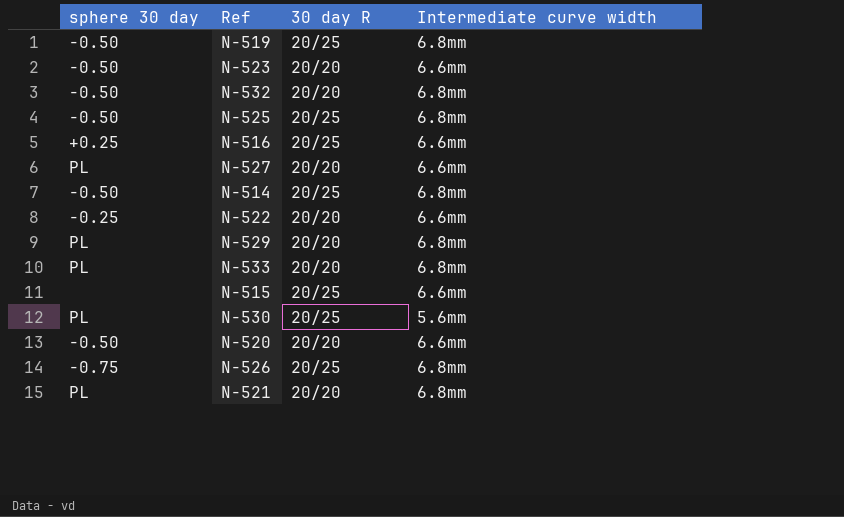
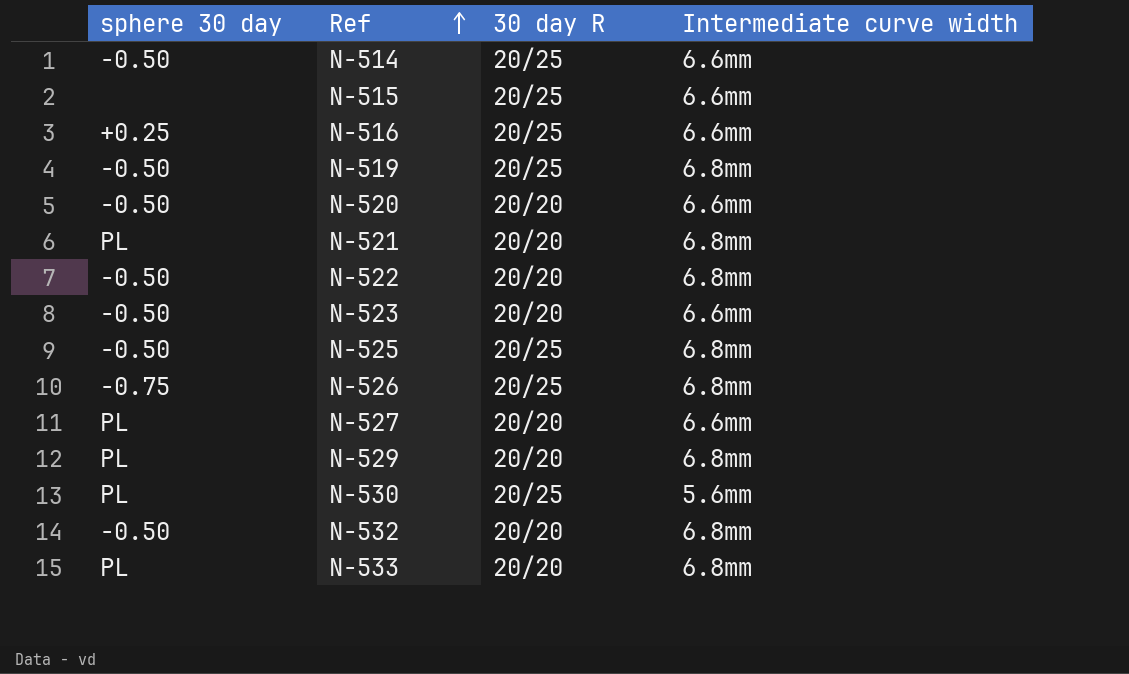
row order: none -> Ref ascending
N-514 | Intermediate curve width: 6.8mm -> 6.6mm
N-522 | sphere 30 day: -0.25 -> -0.50
N-522 | Intermediate curve width: 6.6mm -> 6.8mm

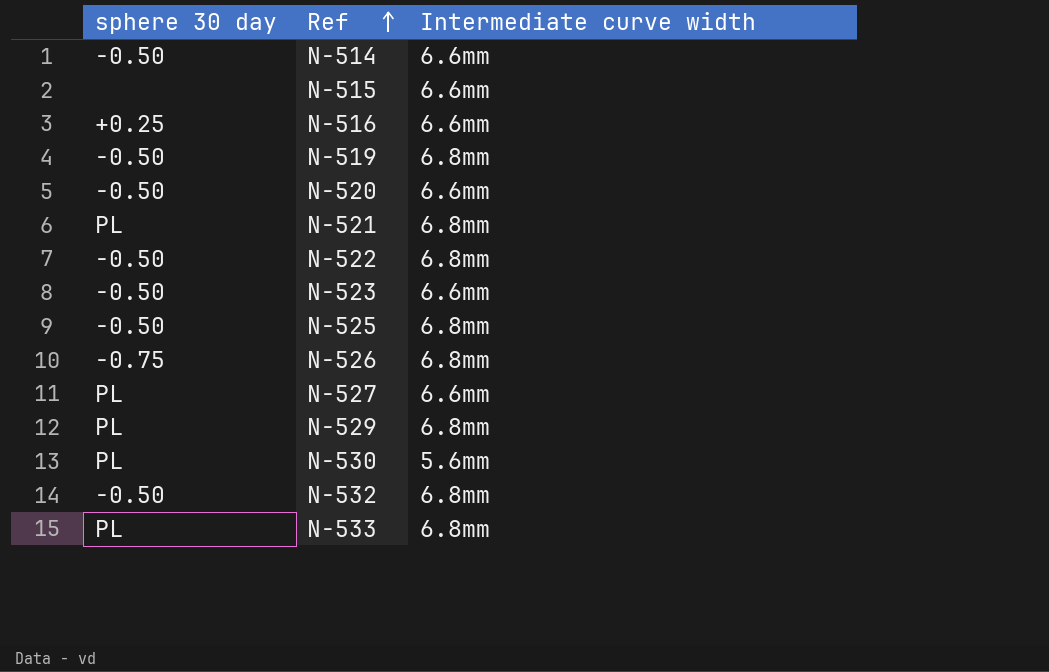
column 30 day R | position: 3 -> none

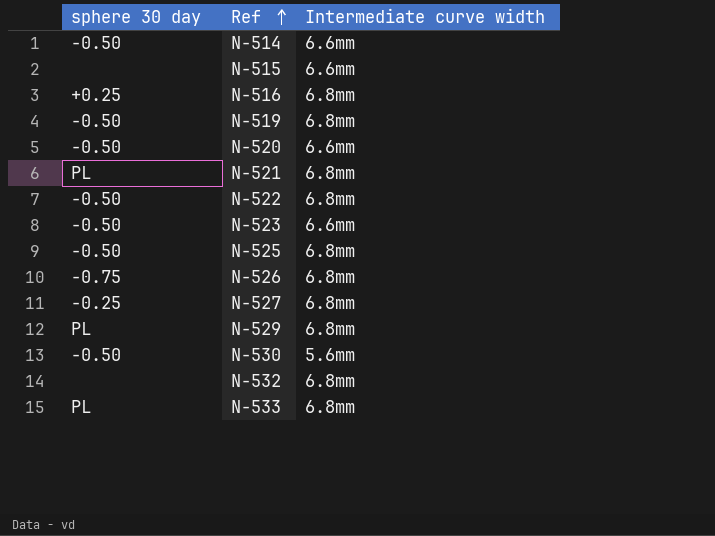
N-516 | Intermediate curve width: 6.6mm -> 6.8mm
N-527 | sphere 30 day: PL -> -0.25
N-527 | Intermediate curve width: 6.6mm -> 6.8mm
N-530 | sphere 30 day: PL -> -0.50
N-532 | sphere 30 day: -0.50 -> none

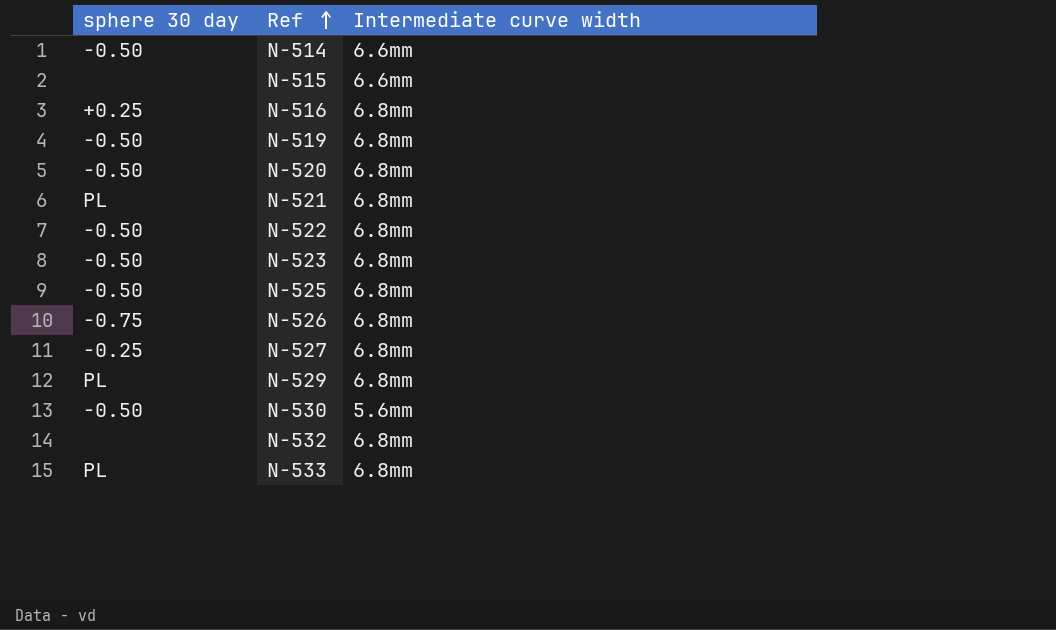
N-520 | Intermediate curve width: 6.6mm -> 6.8mm
N-523 | Intermediate curve width: 6.6mm -> 6.8mm

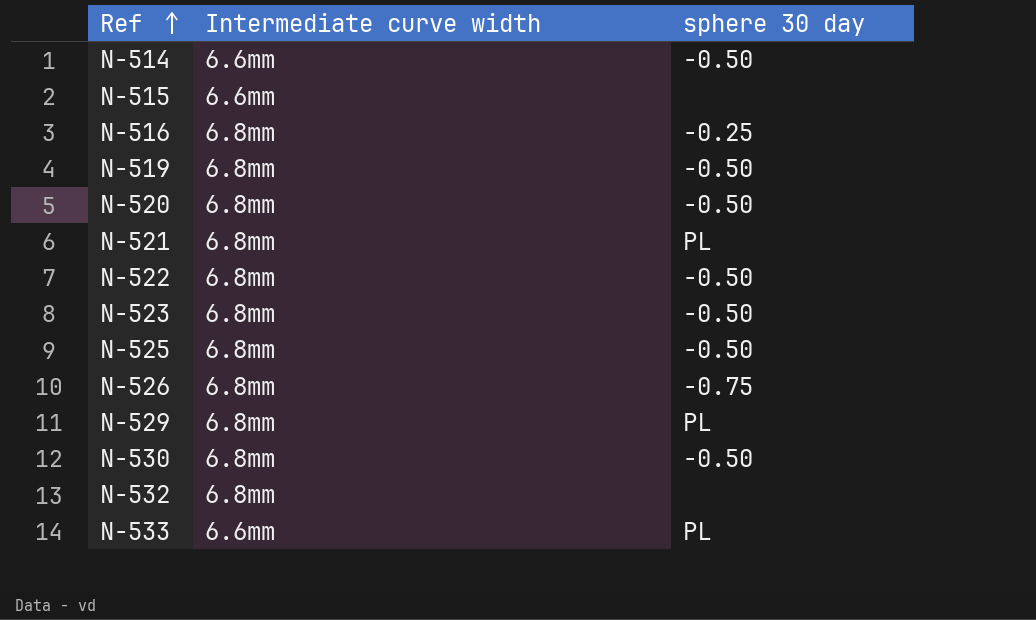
column sphere 30 day | position: 1 -> 3
row N-527: -0.25 | 6.8mm -> none
N-516 | sphere 30 day: +0.25 -> -0.25
N-530 | Intermediate curve width: 5.6mm -> 6.8mm
N-533 | Intermediate curve width: 6.8mm -> 6.6mm

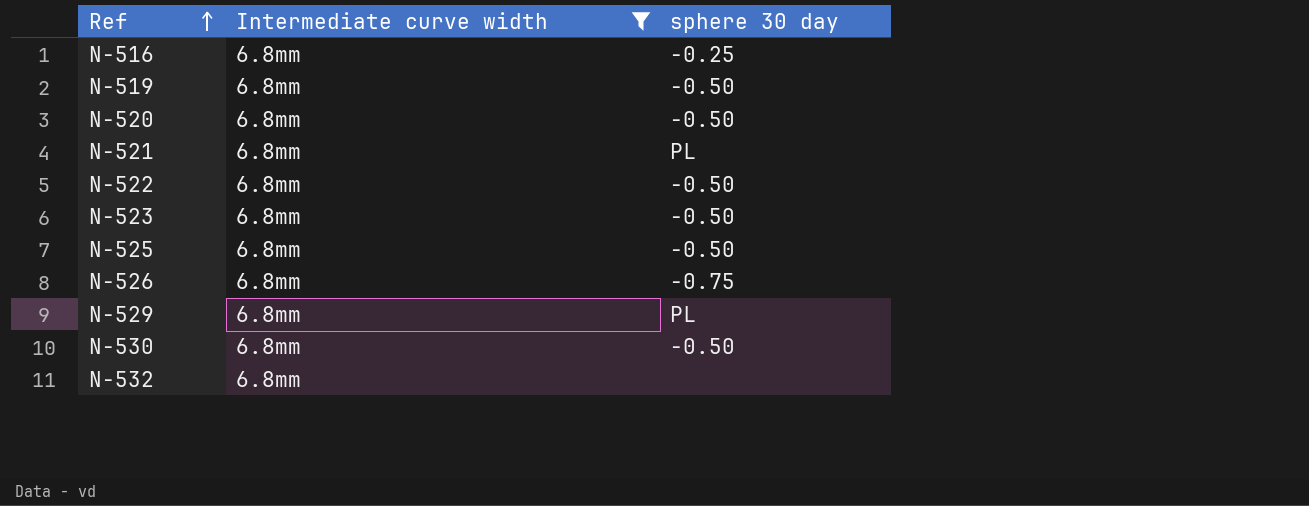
filter: none -> Intermediate curve width = 6.8mm

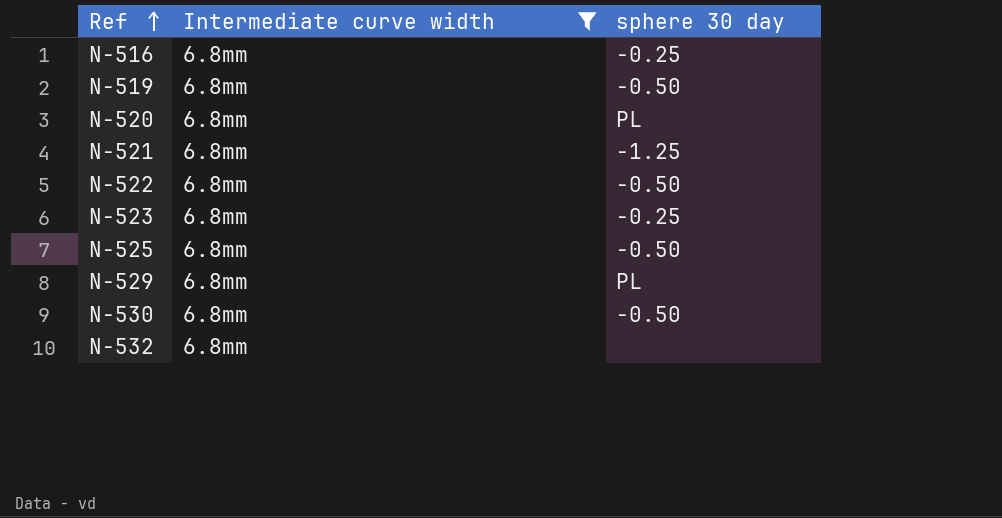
row N-526: 6.8mm | -0.75 -> none
N-520 | sphere 30 day: -0.50 -> PL
N-521 | sphere 30 day: PL -> -1.25
N-523 | sphere 30 day: -0.50 -> -0.25

